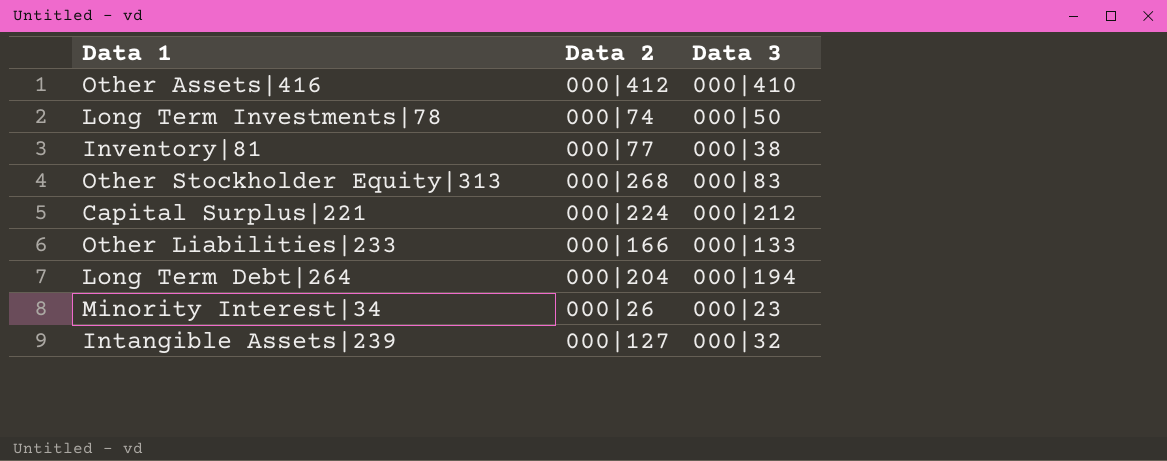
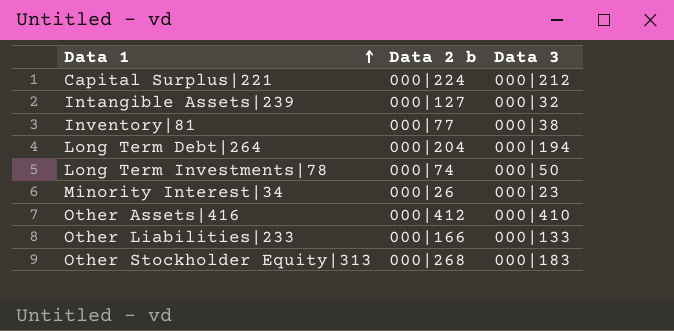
row order: none -> Data 1 ascending
column name: Data 2 -> Data 2 b
Other Stockholder Equity|313 | Data 3: 000|83 -> 000|183

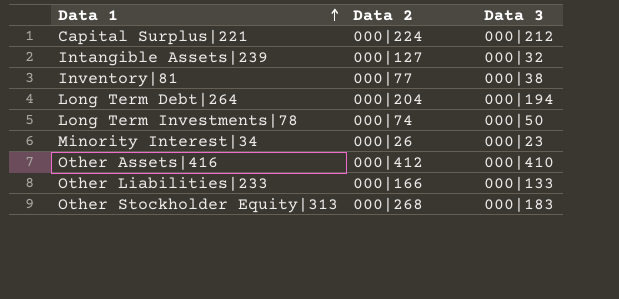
column name: Data 2 b -> Data 2

